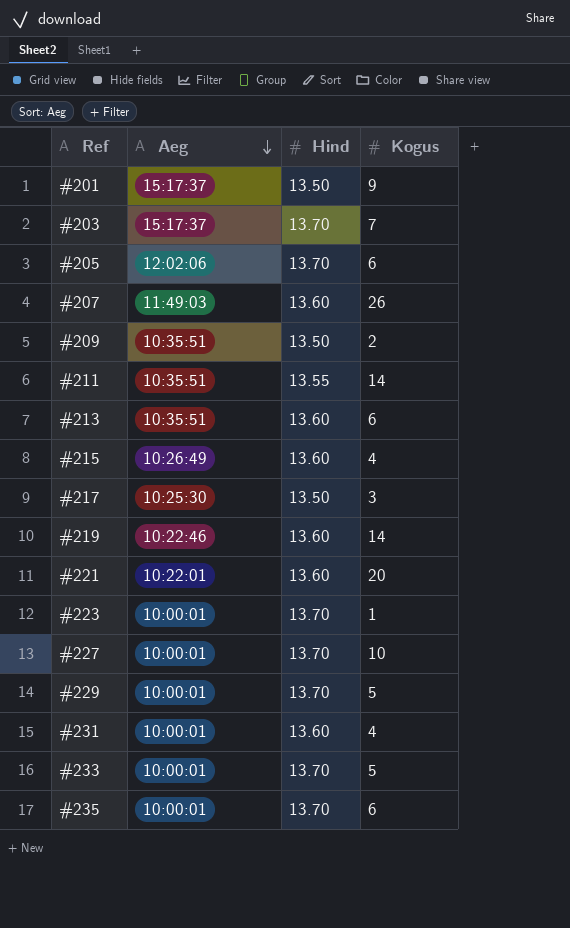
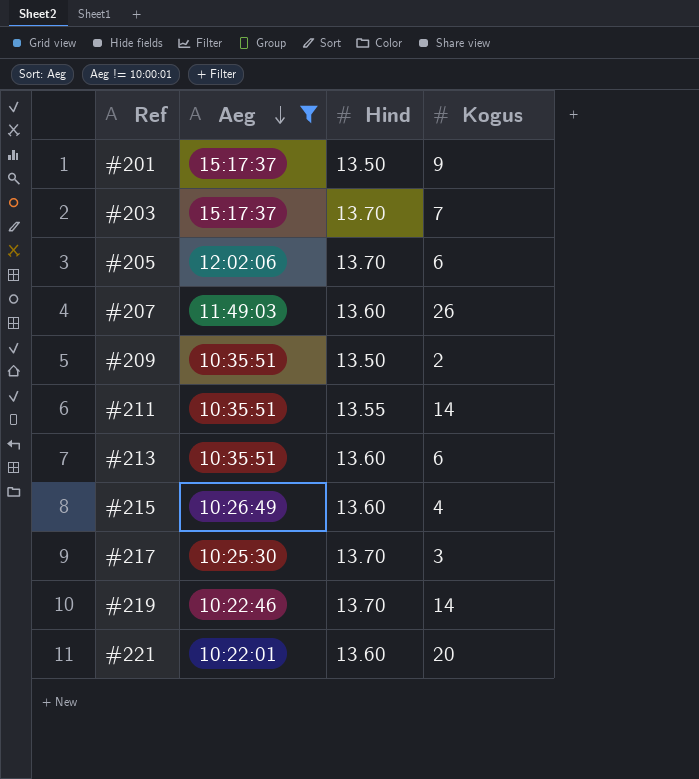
filter: none -> Aeg != 10:00:01
#217 | Hind: 13.50 -> 13.70
#219 | Hind: 13.60 -> 13.70

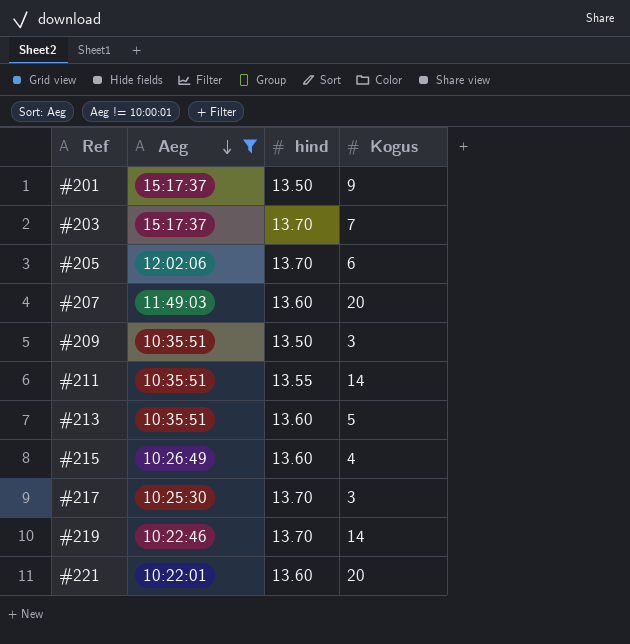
column name: Hind -> hind
#207 | Kogus: 26 -> 20
#209 | Kogus: 2 -> 3
#213 | Kogus: 6 -> 5

